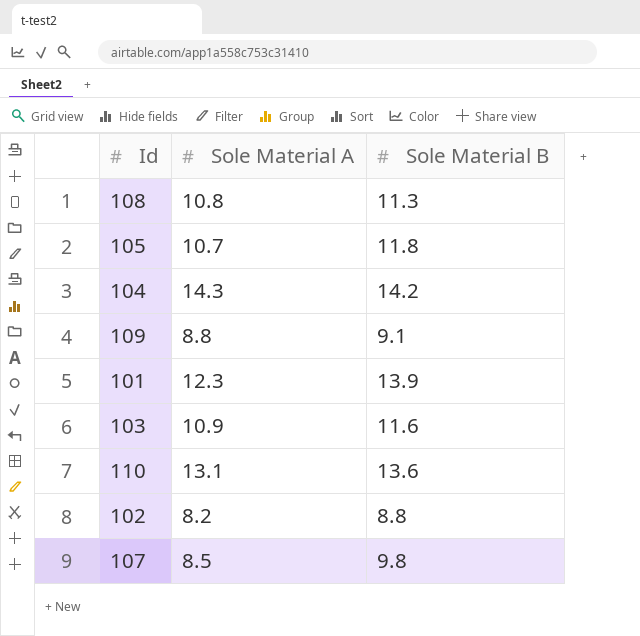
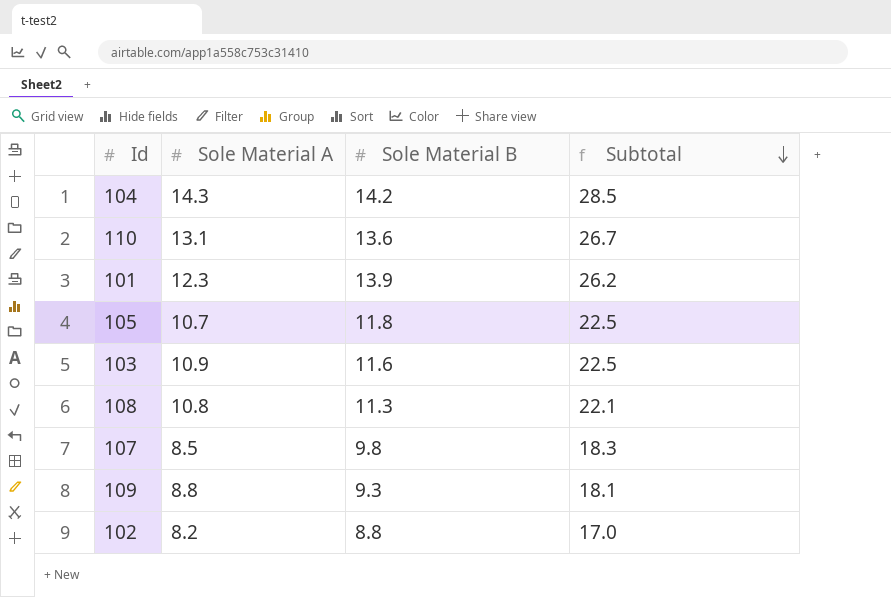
row order: none -> Subtotal descending
column Subtotal | formula: none -> [Sole Material A] + [Sole Material B]
109 | Sole Material B: 9.1 -> 9.3

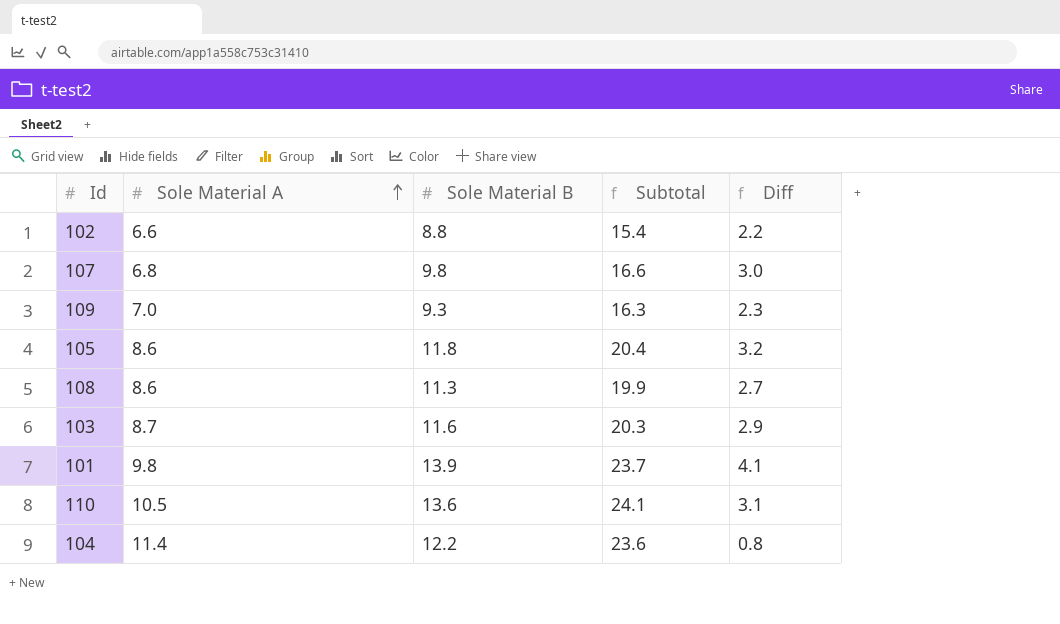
row order: Subtotal descending -> Sole Material A ascending
column Diff | formula: none -> [Sole Material B] - [Sole Material A]
102 | Sole Material A: 8.2 -> 6.6
102 | Subtotal: 17.0 -> 15.4
107 | Sole Material A: 8.5 -> 6.8
107 | Subtotal: 18.3 -> 16.6
109 | Sole Material A: 8.8 -> 7.0
109 | Subtotal: 18.1 -> 16.3
105 | Sole Material A: 10.7 -> 8.6
105 | Subtotal: 22.5 -> 20.4
108 | Sole Material A: 10.8 -> 8.6
108 | Subtotal: 22.1 -> 19.9
103 | Sole Material A: 10.9 -> 8.7
103 | Subtotal: 22.5 -> 20.3
101 | Sole Material A: 12.3 -> 9.8
101 | Subtotal: 26.2 -> 23.7
110 | Sole Material A: 13.1 -> 10.5
110 | Subtotal: 26.7 -> 24.1
104 | Sole Material A: 14.3 -> 11.4
104 | Sole Material B: 14.2 -> 12.2
104 | Subtotal: 28.5 -> 23.6

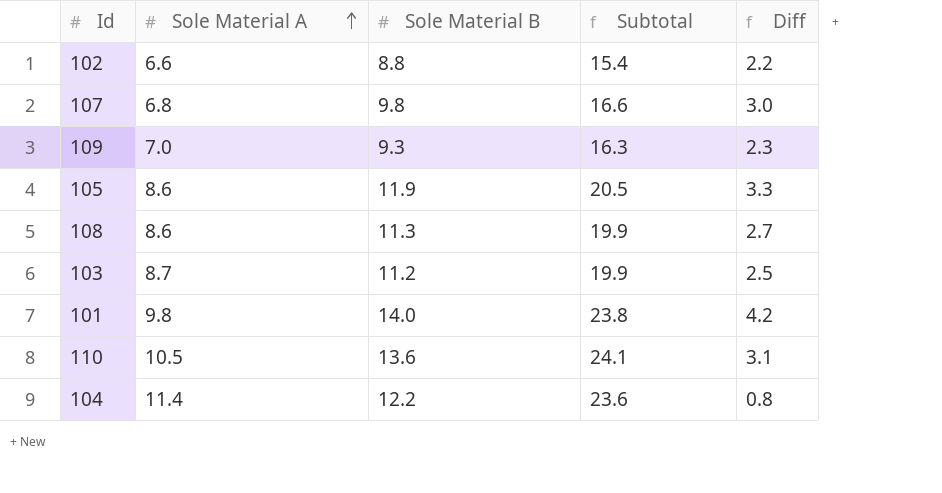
105 | Sole Material B: 11.8 -> 11.9
105 | Subtotal: 20.4 -> 20.5
105 | Diff: 3.2 -> 3.3
103 | Sole Material B: 11.6 -> 11.2
103 | Subtotal: 20.3 -> 19.9
103 | Diff: 2.9 -> 2.5
101 | Sole Material B: 13.9 -> 14.0
101 | Subtotal: 23.7 -> 23.8
101 | Diff: 4.1 -> 4.2

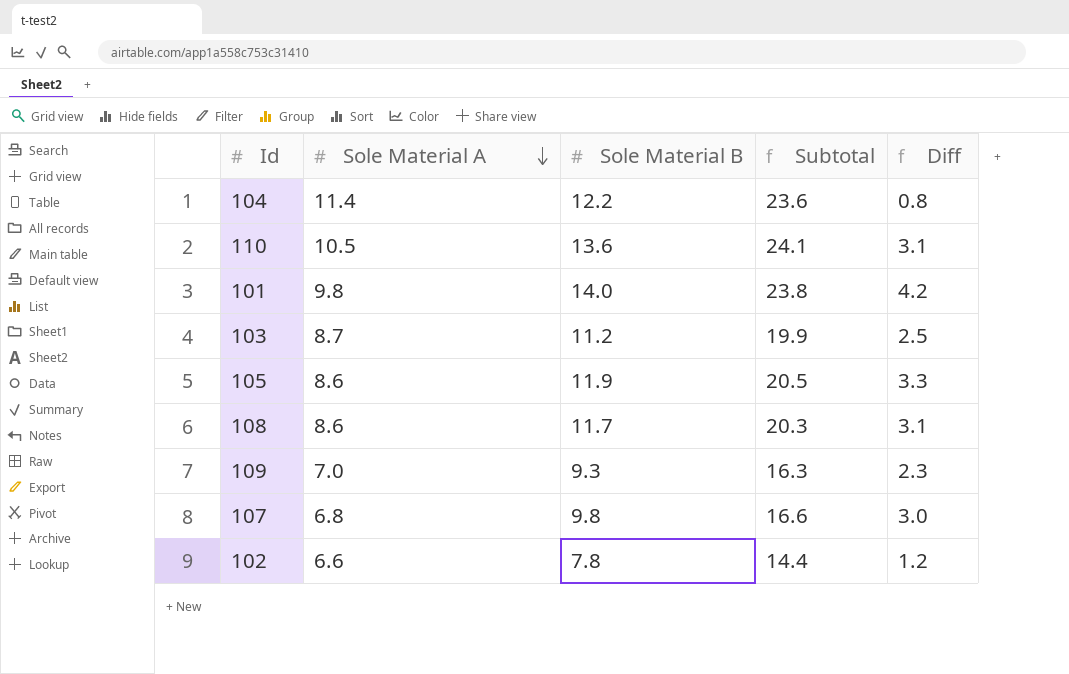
row order: Sole Material A ascending -> Sole Material A descending
108 | Sole Material B: 11.3 -> 11.7
108 | Subtotal: 19.9 -> 20.3
108 | Diff: 2.7 -> 3.1
102 | Sole Material B: 8.8 -> 7.8
102 | Subtotal: 15.4 -> 14.4
102 | Diff: 2.2 -> 1.2

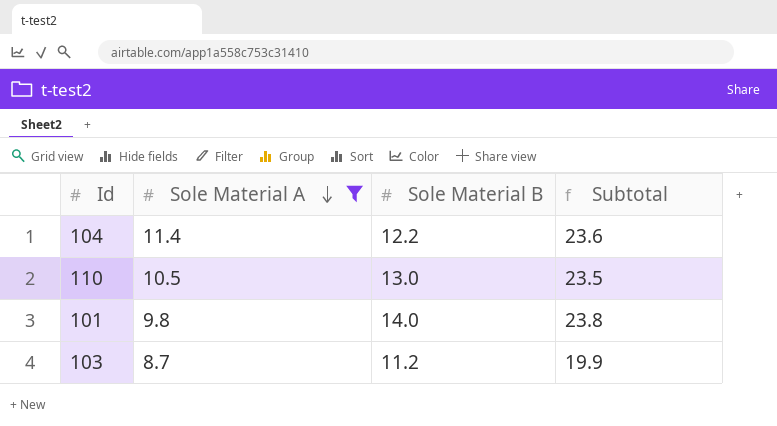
filter: none -> Sole Material A >= 8.7
column Diff | formula: [Sole Material B] - [Sole Material A] -> none
110 | Sole Material B: 13.6 -> 13.0
110 | Subtotal: 24.1 -> 23.5

